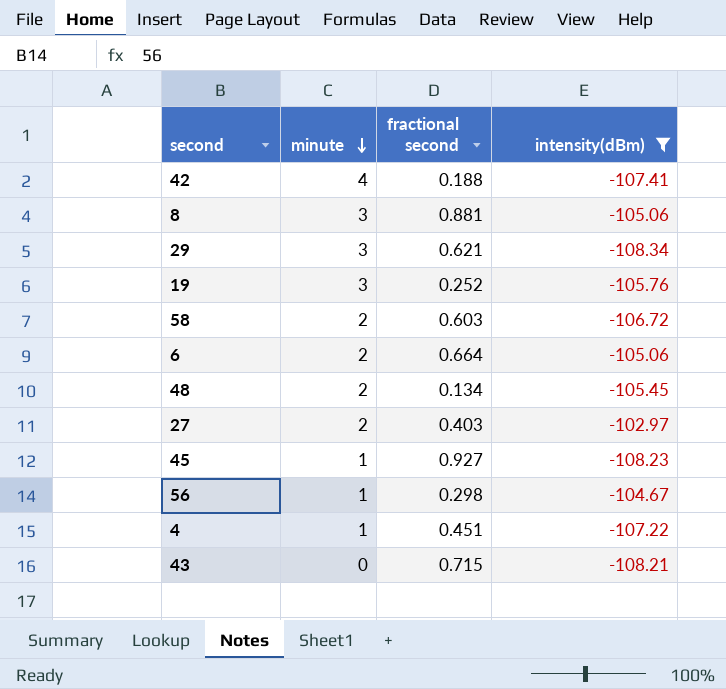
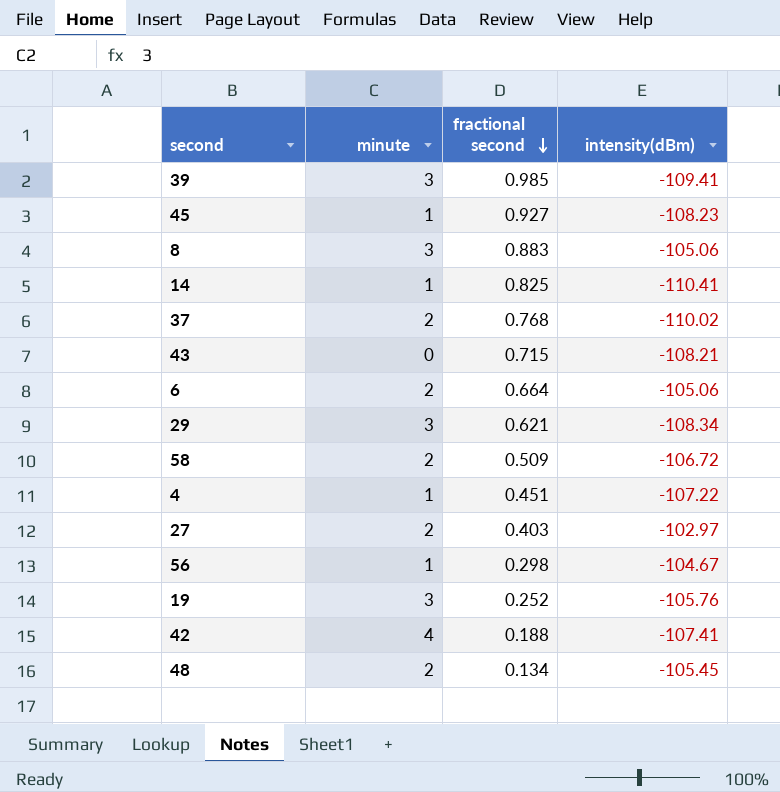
filter: intensity(dBm) >= -108.34 -> none
row order: minute descending -> fractional second descending
8 | fractional second: 0.881 -> 0.883
58 | fractional second: 0.603 -> 0.509

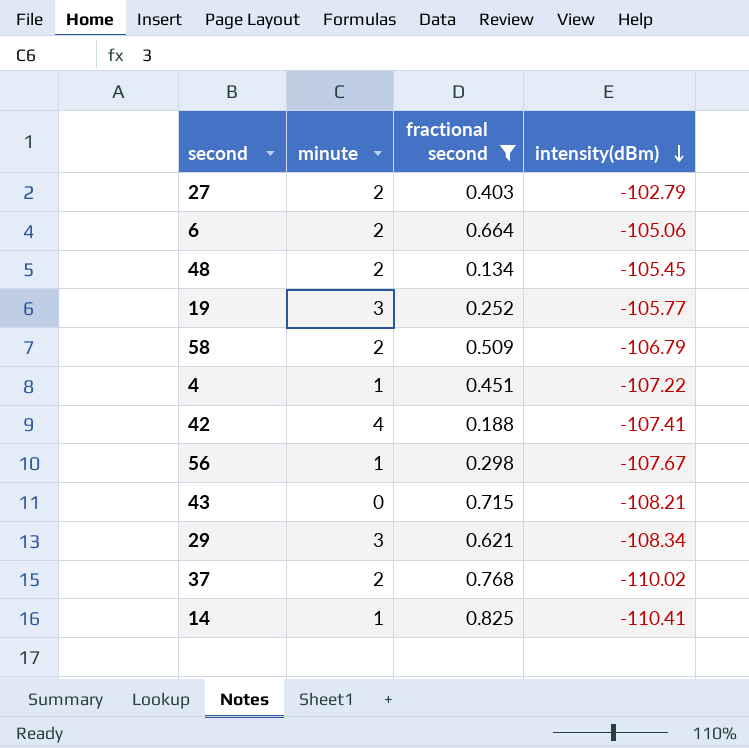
filter: none -> fractional second <= 0.825
row order: fractional second descending -> intensity(dBm) descending
27 | intensity(dBm): -102.97 -> -102.79
19 | intensity(dBm): -105.76 -> -105.77
58 | intensity(dBm): -106.72 -> -106.79
56 | intensity(dBm): -104.67 -> -107.67

